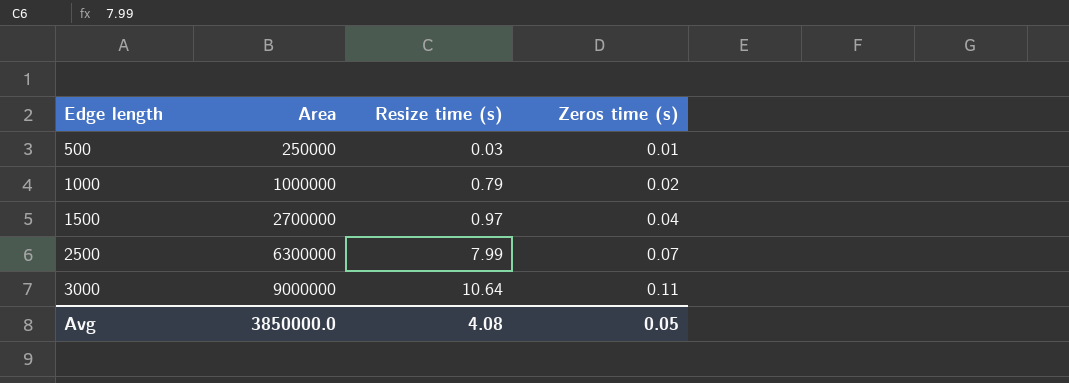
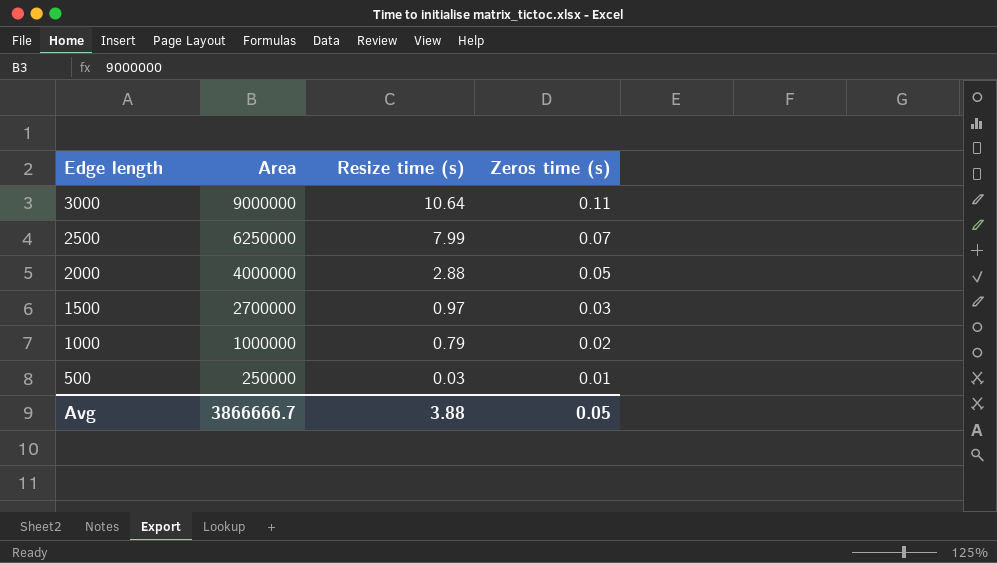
row order: Edge length ascending -> Edge length descending
2500 | Area: 6300000 -> 6250000
row 2000: none -> 4000000 | 2.88 | 0.05
1500 | Zeros time (s): 0.04 -> 0.03
Avg | Area: 3850000.0 -> 3866666.7
Avg | Resize time (s): 4.08 -> 3.88

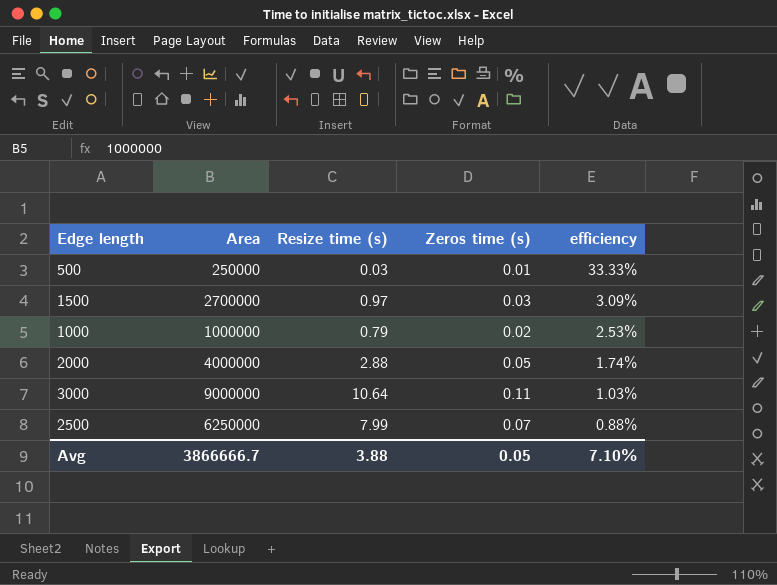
row order: Edge length descending -> efficiency descending
column efficiency | formula: none -> [Zeros time (s)] / [Resize time (s)]

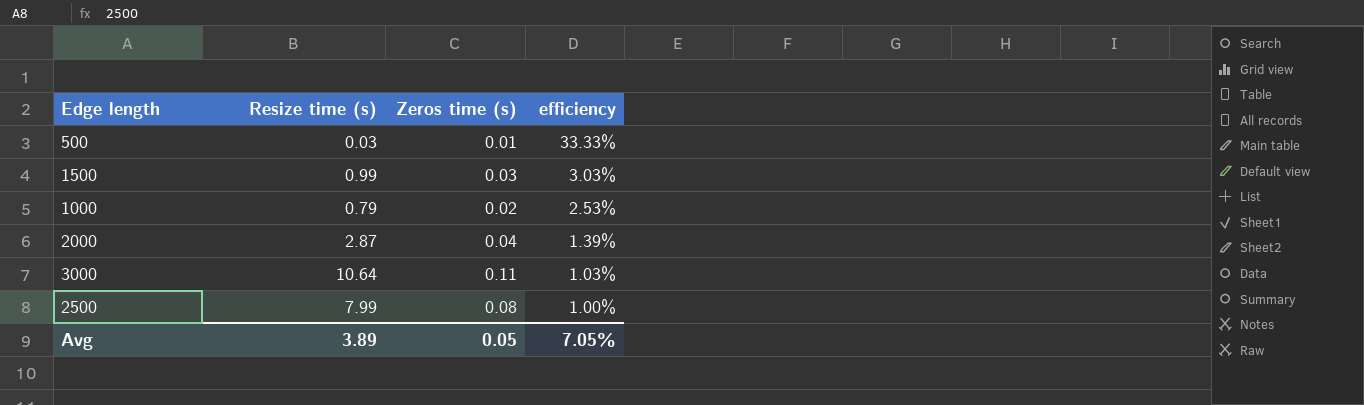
column Area | position: 2 -> none
1500 | Resize time (s): 0.97 -> 0.99
1500 | efficiency: 3.09% -> 3.03%
2000 | Resize time (s): 2.88 -> 2.87
2000 | Zeros time (s): 0.05 -> 0.04
2000 | efficiency: 1.74% -> 1.39%
2500 | Zeros time (s): 0.07 -> 0.08
2500 | efficiency: 0.88% -> 1.00%
Avg | Resize time (s): 3.88 -> 3.89
Avg | efficiency: 7.10% -> 7.05%

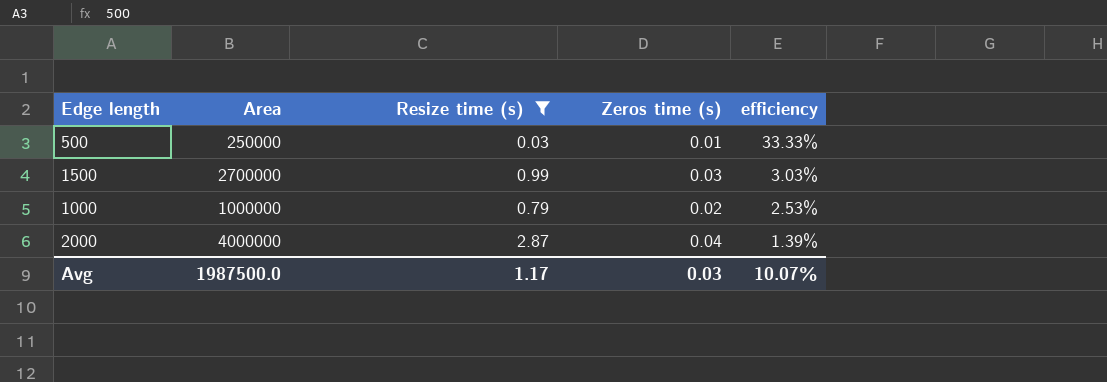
filter: none -> Resize time (s) <= 2.87
column Area | position: none -> 2
Avg | Resize time (s): 3.89 -> 1.17
Avg | Zeros time (s): 0.05 -> 0.03
Avg | efficiency: 7.05% -> 10.07%

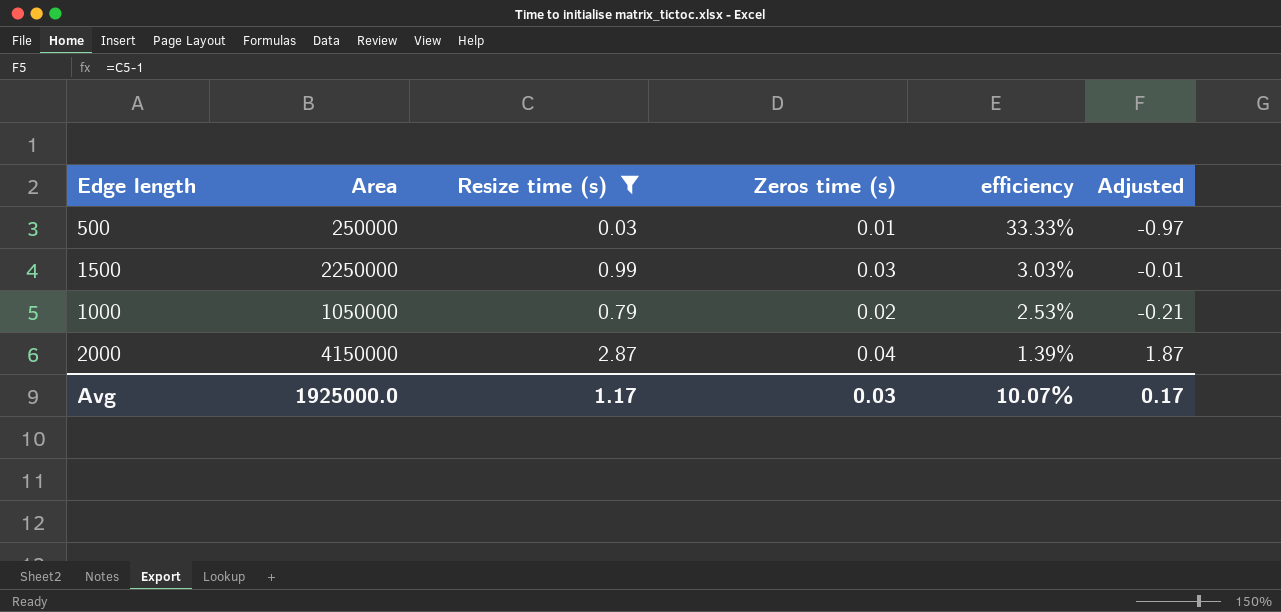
column Adjusted | formula: none -> [Resize time (s)] - 1
1500 | Area: 2700000 -> 2250000
1000 | Area: 1000000 -> 1050000
2000 | Area: 4000000 -> 4150000
Avg | Area: 1987500.0 -> 1925000.0

